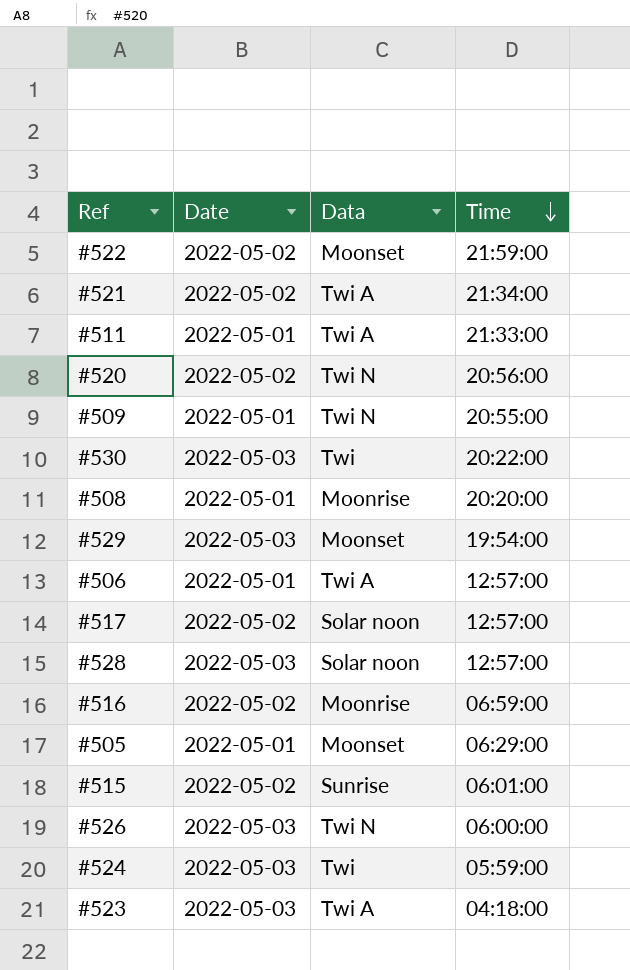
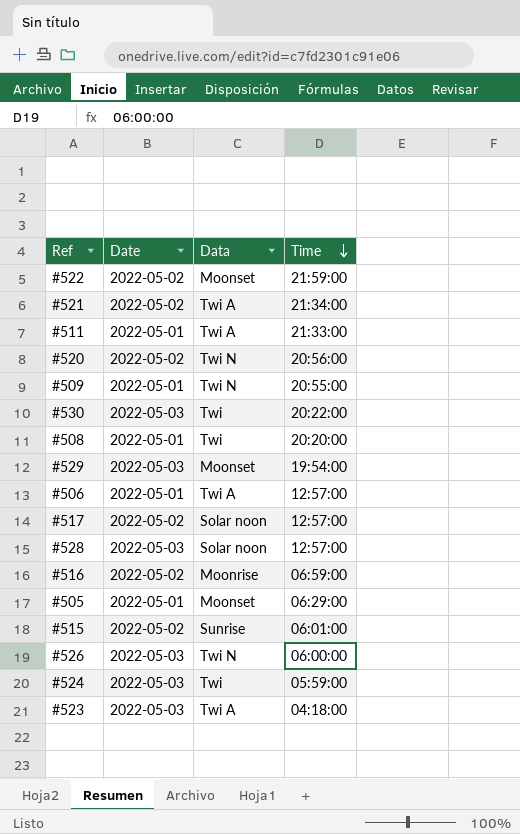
#508 | Data: Moonrise -> Twi

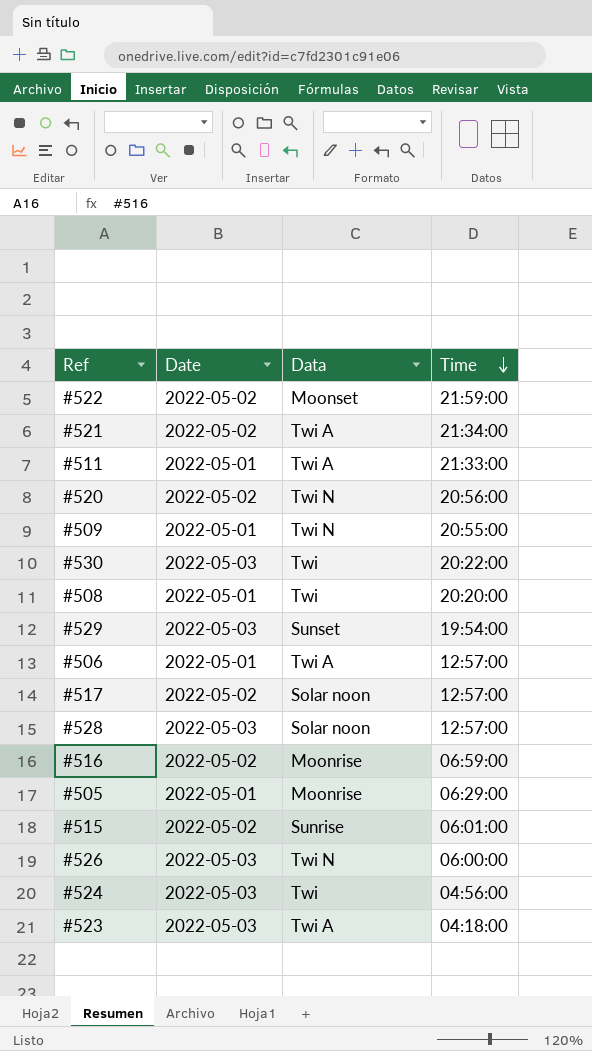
#529 | Data: Moonset -> Sunset
#505 | Data: Moonset -> Moonrise
#524 | Time: 05:59:00 -> 04:56:00

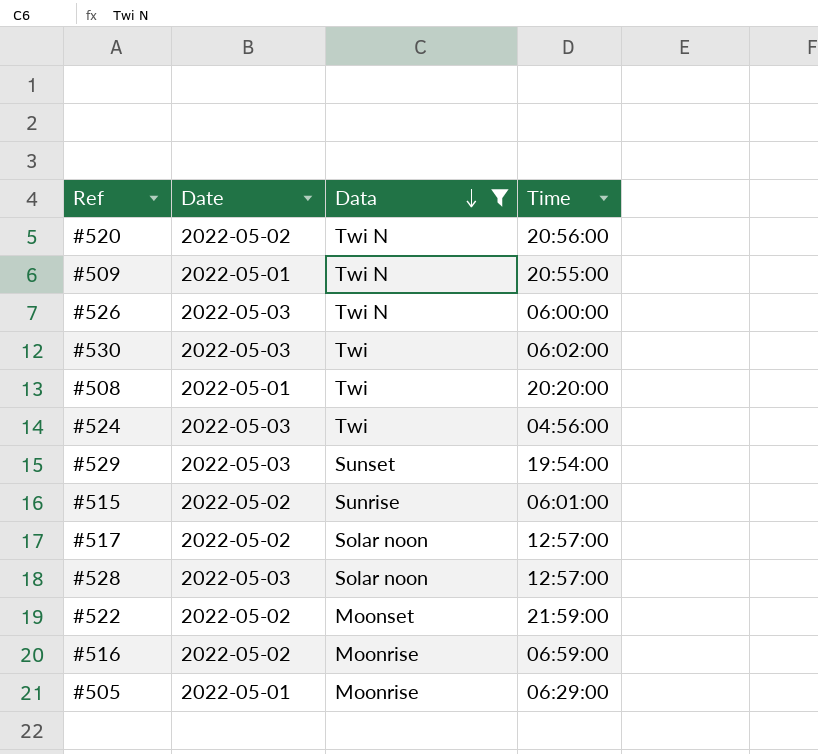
filter: none -> Data != Twi A
row order: Time descending -> Data descending
#530 | Time: 20:22:00 -> 06:02:00

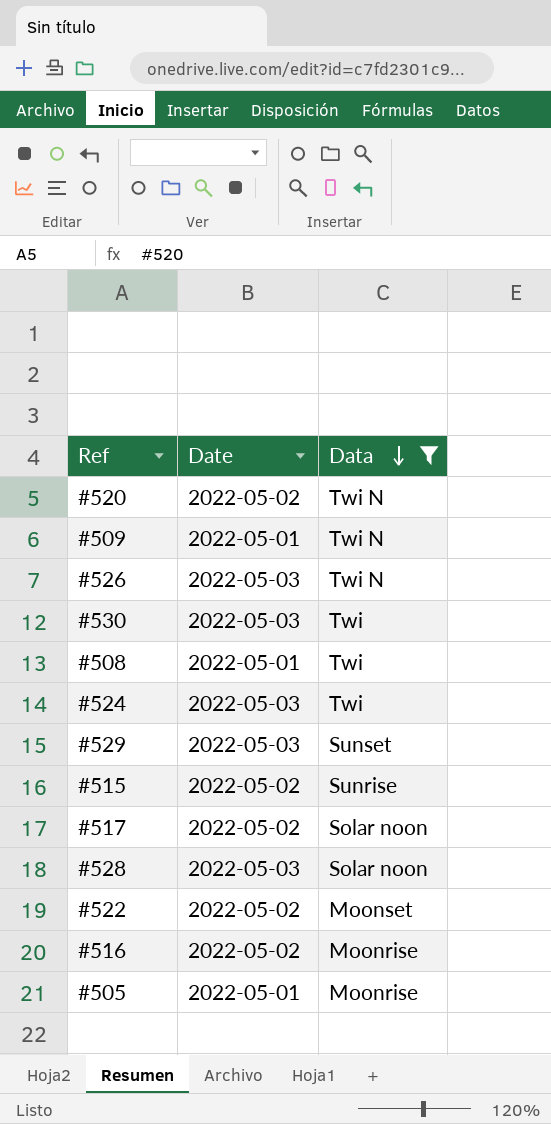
column Time | position: 4 -> none

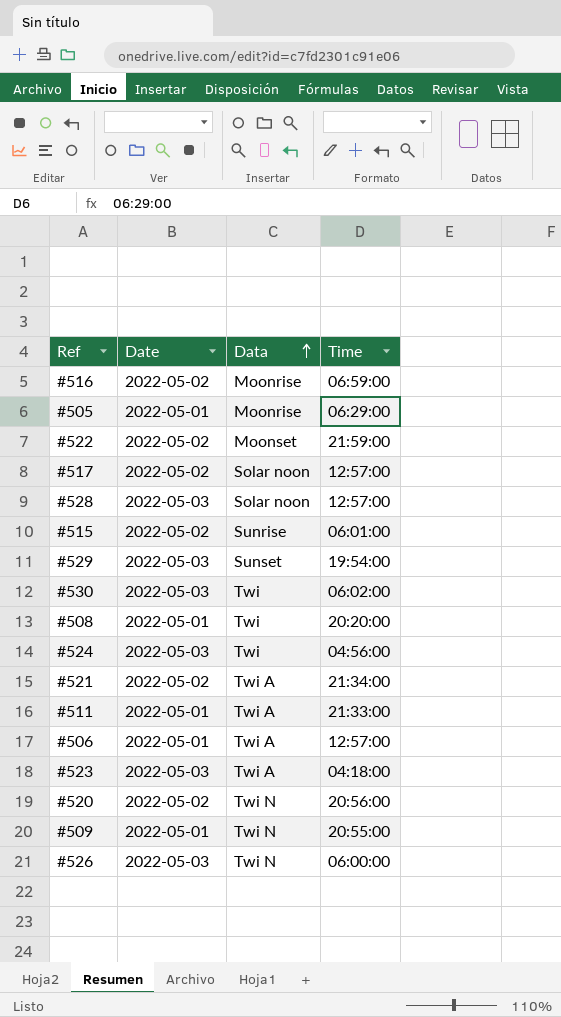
filter: Data != Twi A -> none
row order: Data descending -> Data ascending
column Time | position: none -> 4

